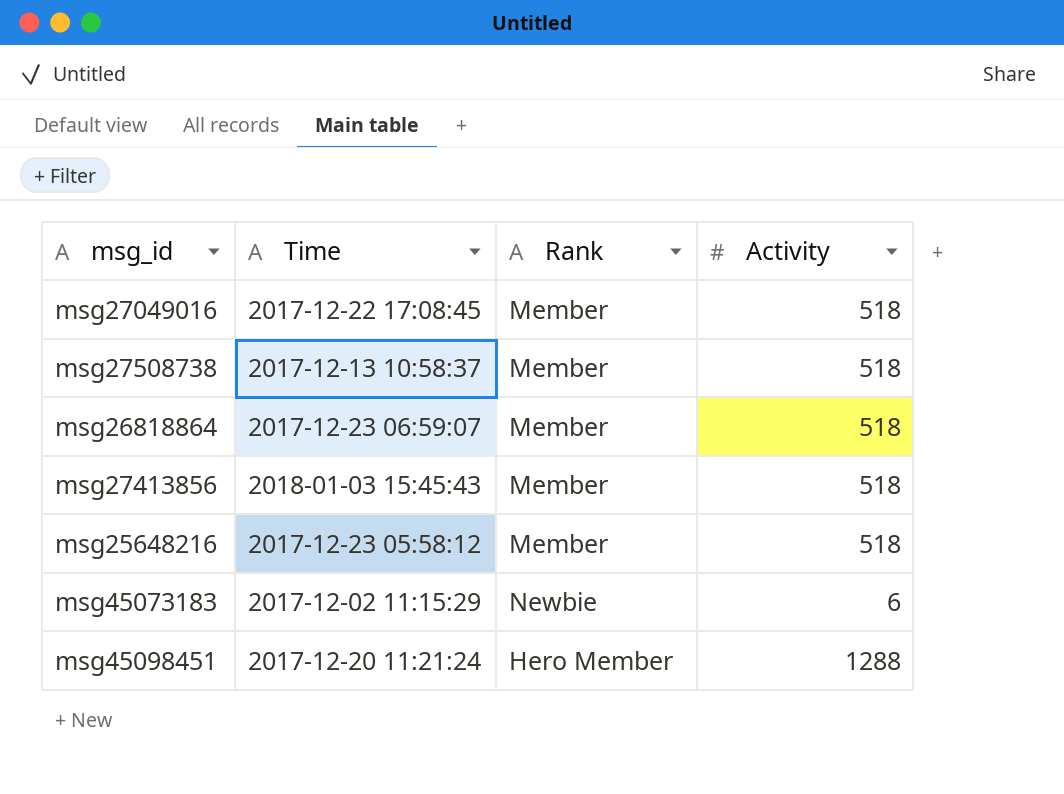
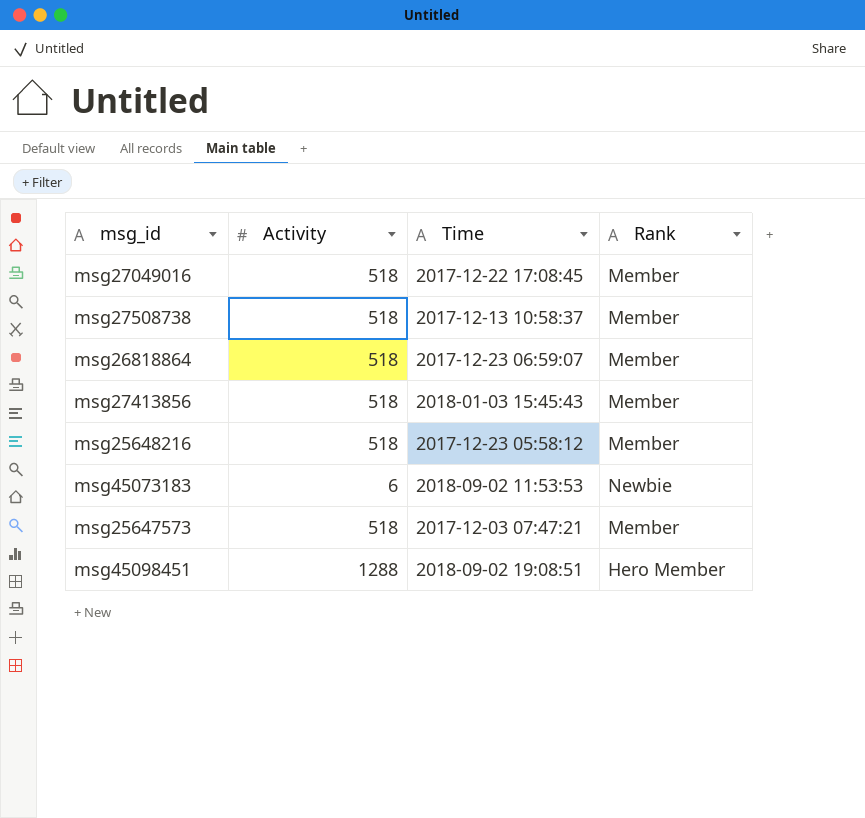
column Activity | position: 4 -> 2
msg45073183 | Time: 2017-12-02 11:15:29 -> 2018-09-02 11:53:53
row msg25647573: none -> 518 | 2017-12-03 07:47:21 | Member
msg45098451 | Time: 2017-12-20 11:21:24 -> 2018-09-02 19:08:51

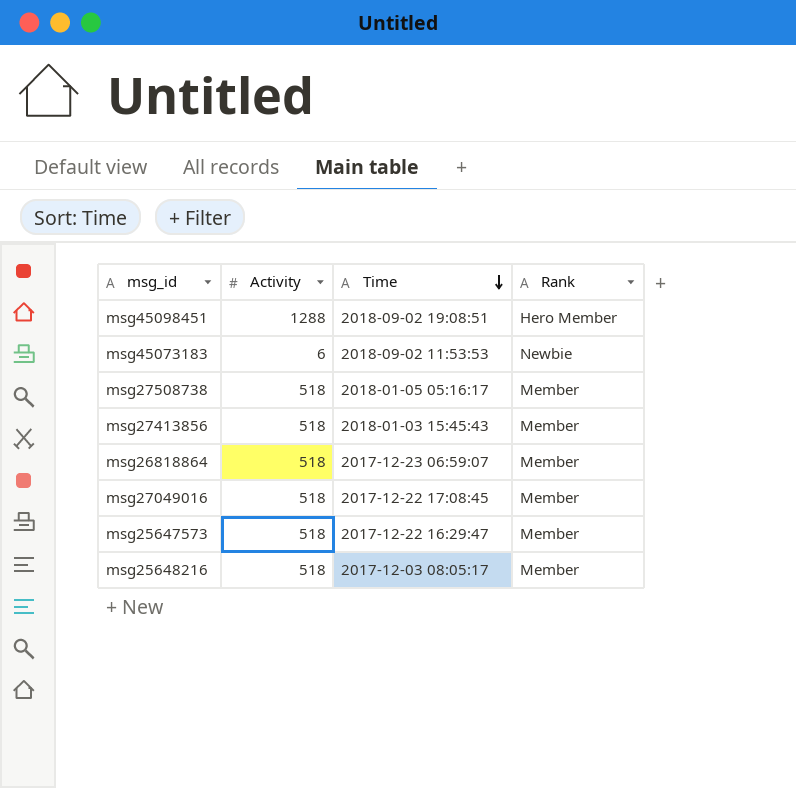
row order: none -> Time descending
msg27508738 | Time: 2017-12-13 10:58:37 -> 2018-01-05 05:16:17
msg25647573 | Time: 2017-12-03 07:47:21 -> 2017-12-22 16:29:47
msg25648216 | Time: 2017-12-23 05:58:12 -> 2017-12-03 08:05:17

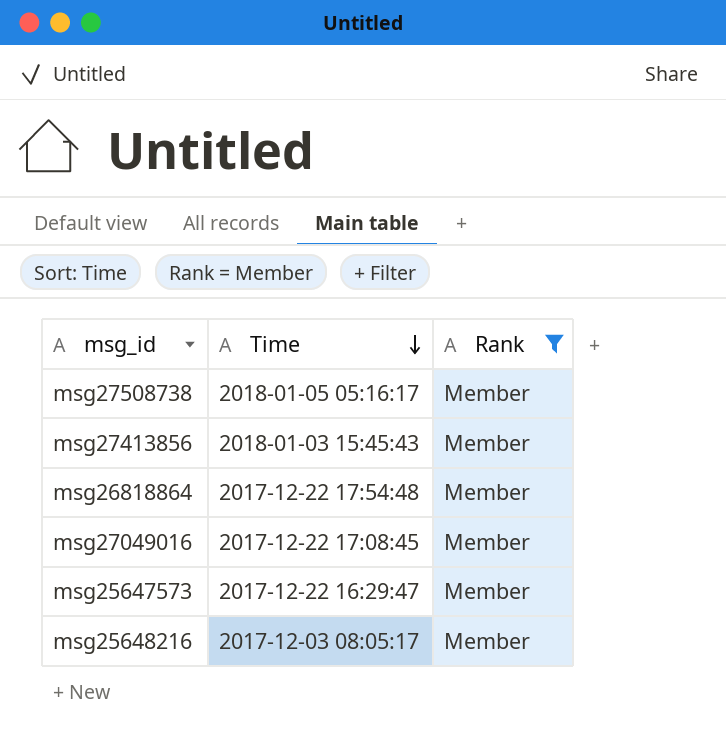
filter: none -> Rank = Member
column Activity | position: 2 -> none
msg26818864 | Time: 2017-12-23 06:59:07 -> 2017-12-22 17:54:48

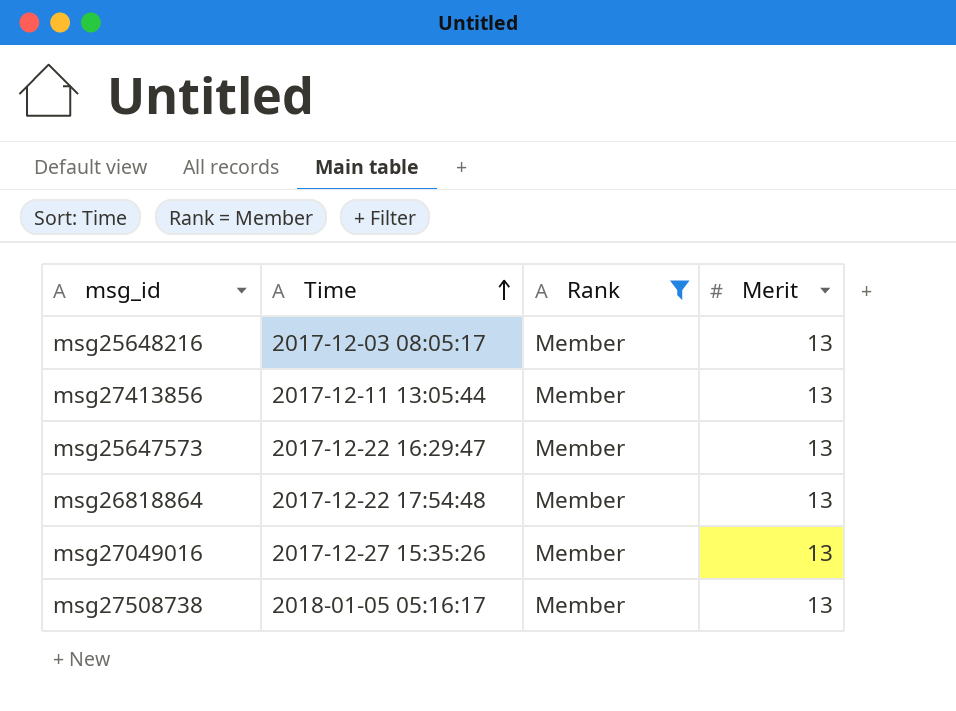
row order: Time descending -> Time ascending
column Merit | position: none -> 4
msg27413856 | Time: 2018-01-03 15:45:43 -> 2017-12-11 13:05:44
msg27049016 | Time: 2017-12-22 17:08:45 -> 2017-12-27 15:35:26

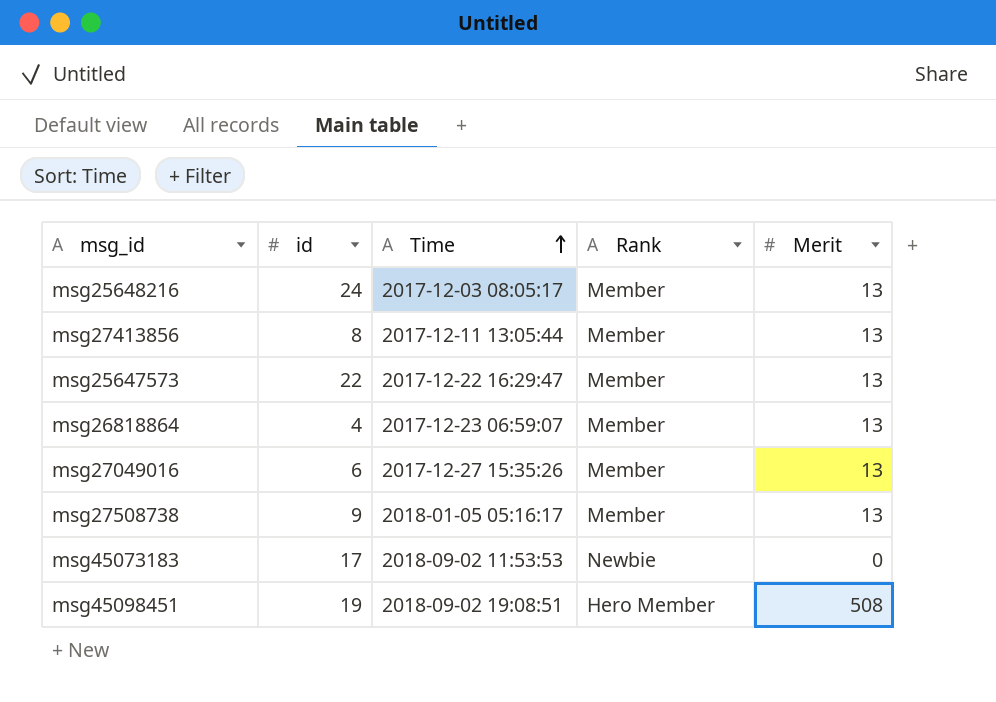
filter: Rank = Member -> none
column id | position: none -> 2
msg26818864 | Time: 2017-12-22 17:54:48 -> 2017-12-23 06:59:07

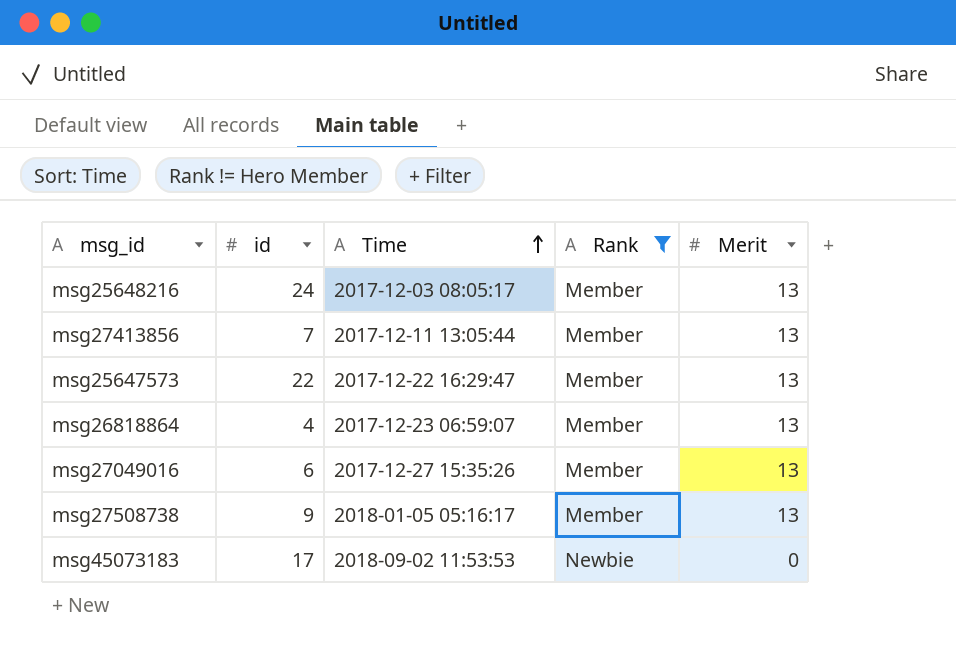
filter: none -> Rank != Hero Member
msg27413856 | id: 8 -> 7

